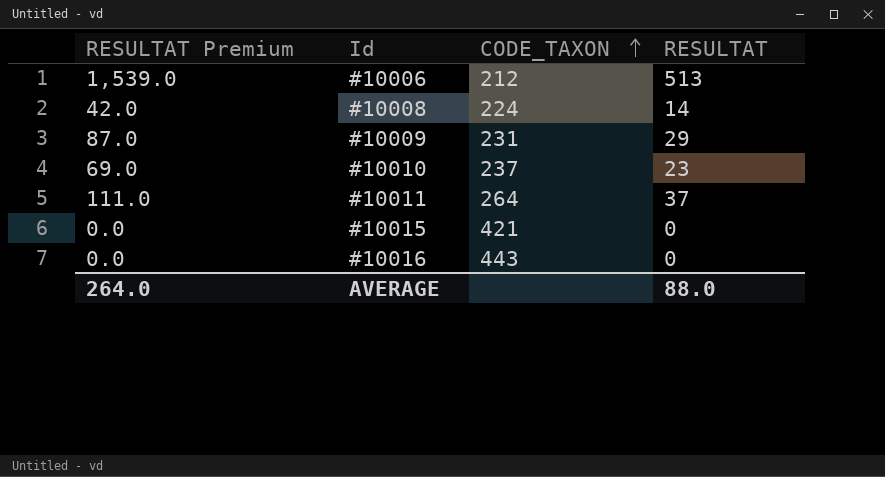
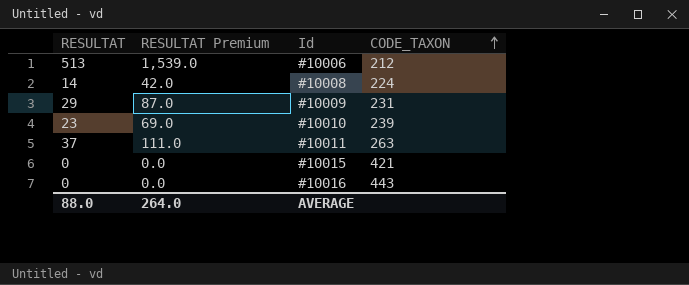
column RESULTAT | position: 4 -> 1
#10010 | CODE_TAXON: 237 -> 239
#10011 | CODE_TAXON: 264 -> 263

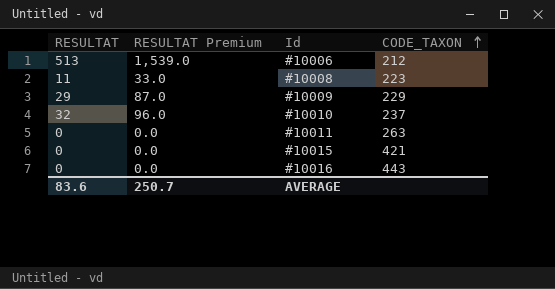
#10008 | RESULTAT: 14 -> 11
#10008 | RESULTAT Premium: 42.0 -> 33.0
#10008 | CODE_TAXON: 224 -> 223
#10009 | CODE_TAXON: 231 -> 229
#10010 | RESULTAT: 23 -> 32
#10010 | RESULTAT Premium: 69.0 -> 96.0
#10010 | CODE_TAXON: 239 -> 237
#10011 | RESULTAT: 37 -> 0
#10011 | RESULTAT Premium: 111.0 -> 0.0
AVERAGE | RESULTAT: 88.0 -> 83.6
AVERAGE | RESULTAT Premium: 264.0 -> 250.7

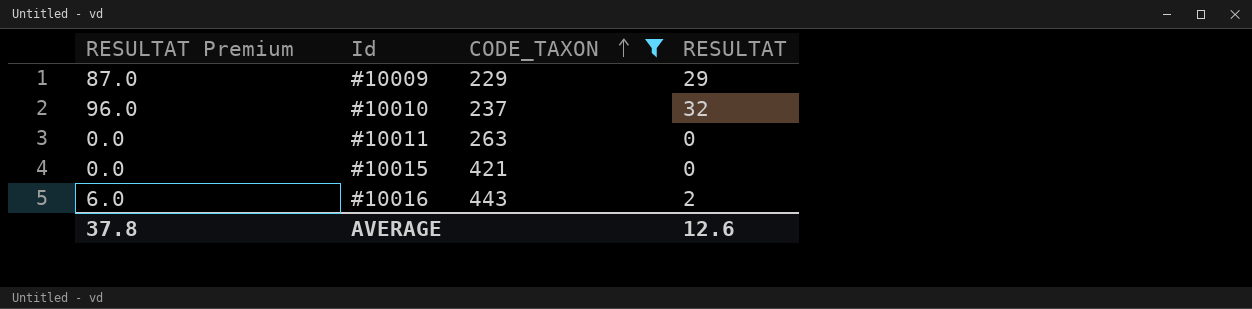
filter: none -> CODE_TAXON >= 229
column RESULTAT | position: 1 -> 4
#10016 | RESULTAT Premium: 0.0 -> 6.0
#10016 | RESULTAT: 0 -> 2
AVERAGE | RESULTAT Premium: 250.7 -> 37.8
AVERAGE | RESULTAT: 83.6 -> 12.6

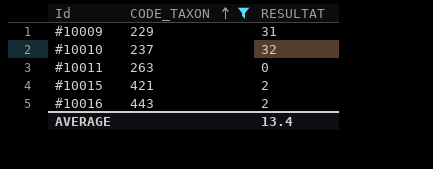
column RESULTAT Premium | formula: [RESULTAT] * 3 -> none
#10009 | RESULTAT: 29 -> 31
#10015 | RESULTAT: 0 -> 2
AVERAGE | RESULTAT: 12.6 -> 13.4

